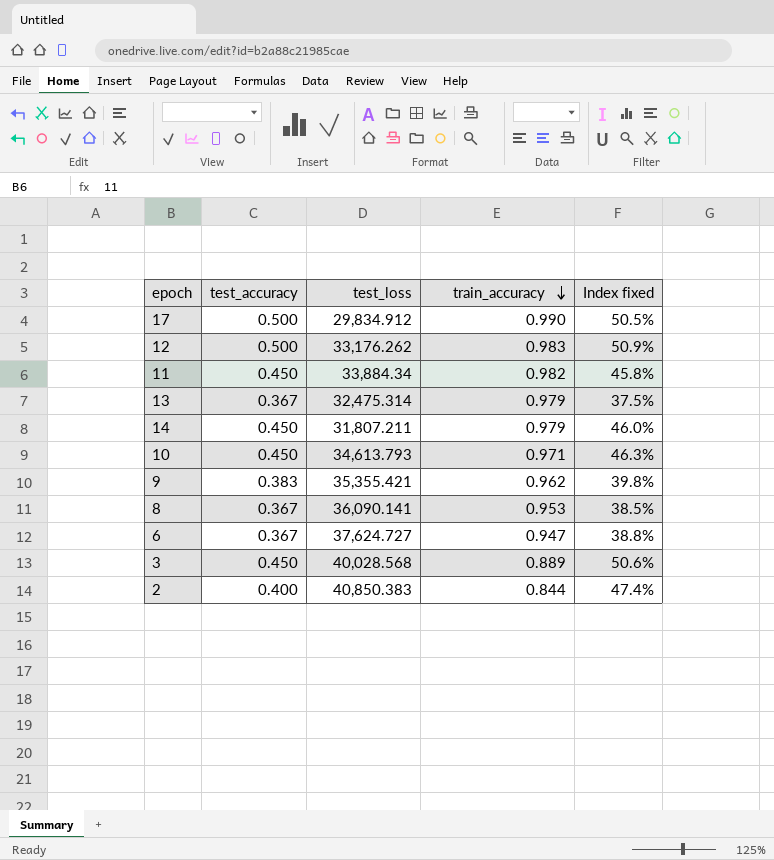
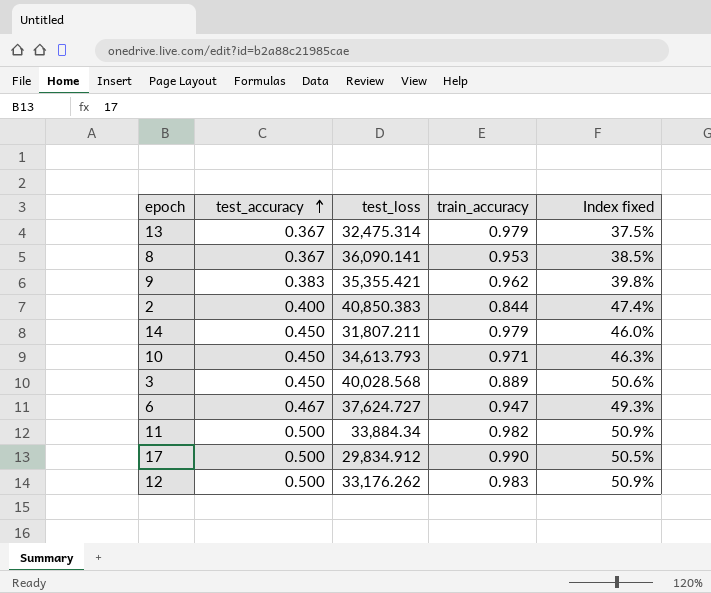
row order: train_accuracy descending -> test_accuracy ascending
6 | test_accuracy: 0.367 -> 0.467
6 | Index fixed: 38.8% -> 49.3%
11 | test_accuracy: 0.450 -> 0.500
11 | Index fixed: 45.8% -> 50.9%

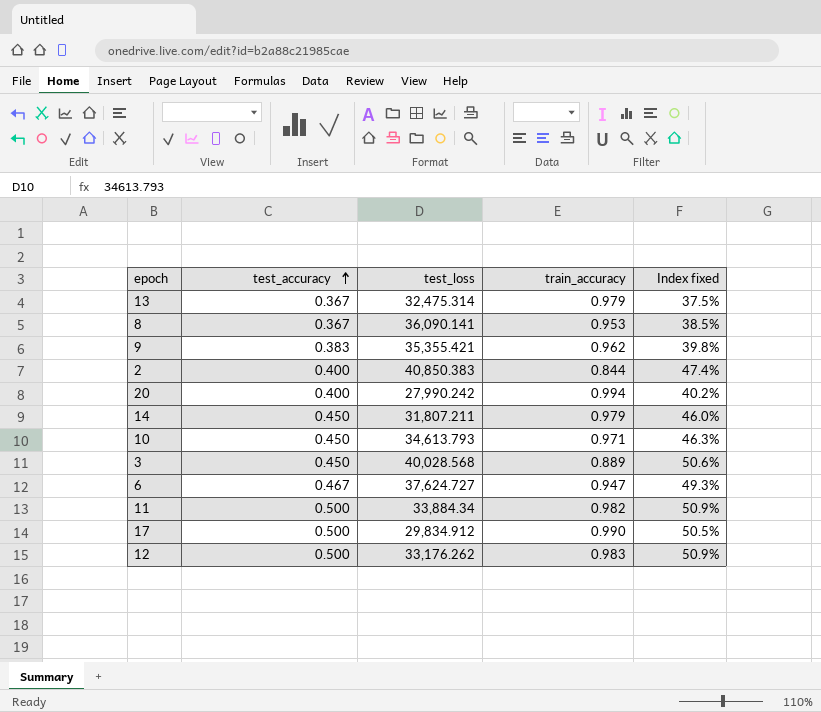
row 20: none -> 0.400 | 27,990.242 | 0.994 | 40.2%

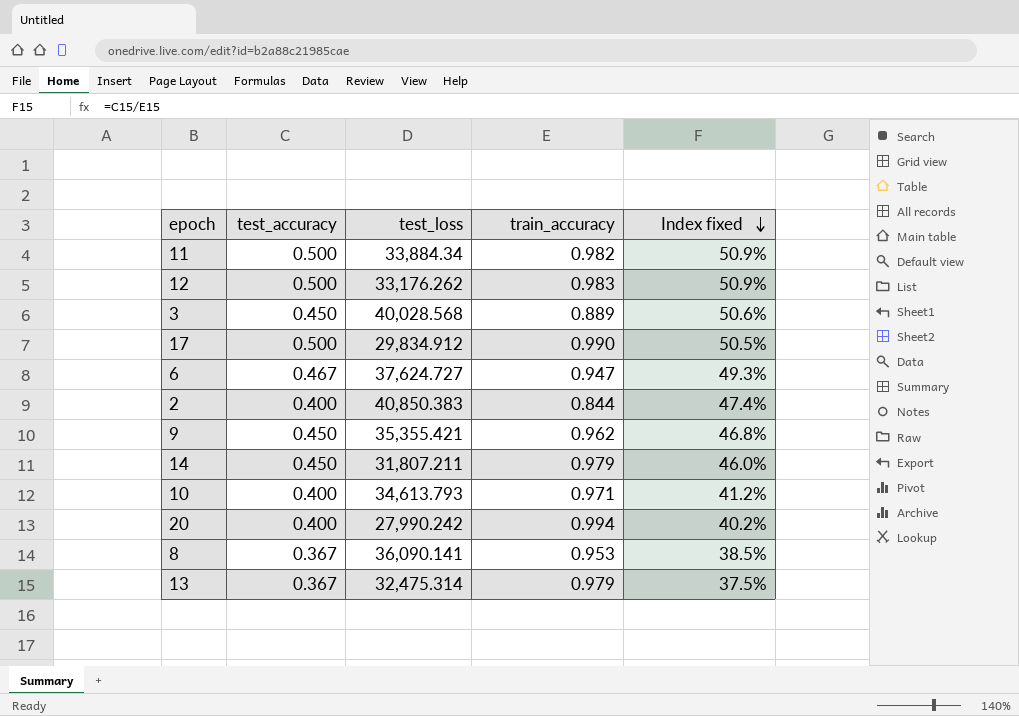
row order: test_accuracy ascending -> Index fixed descending
9 | test_accuracy: 0.383 -> 0.450
9 | Index fixed: 39.8% -> 46.8%
10 | test_accuracy: 0.450 -> 0.400
10 | Index fixed: 46.3% -> 41.2%

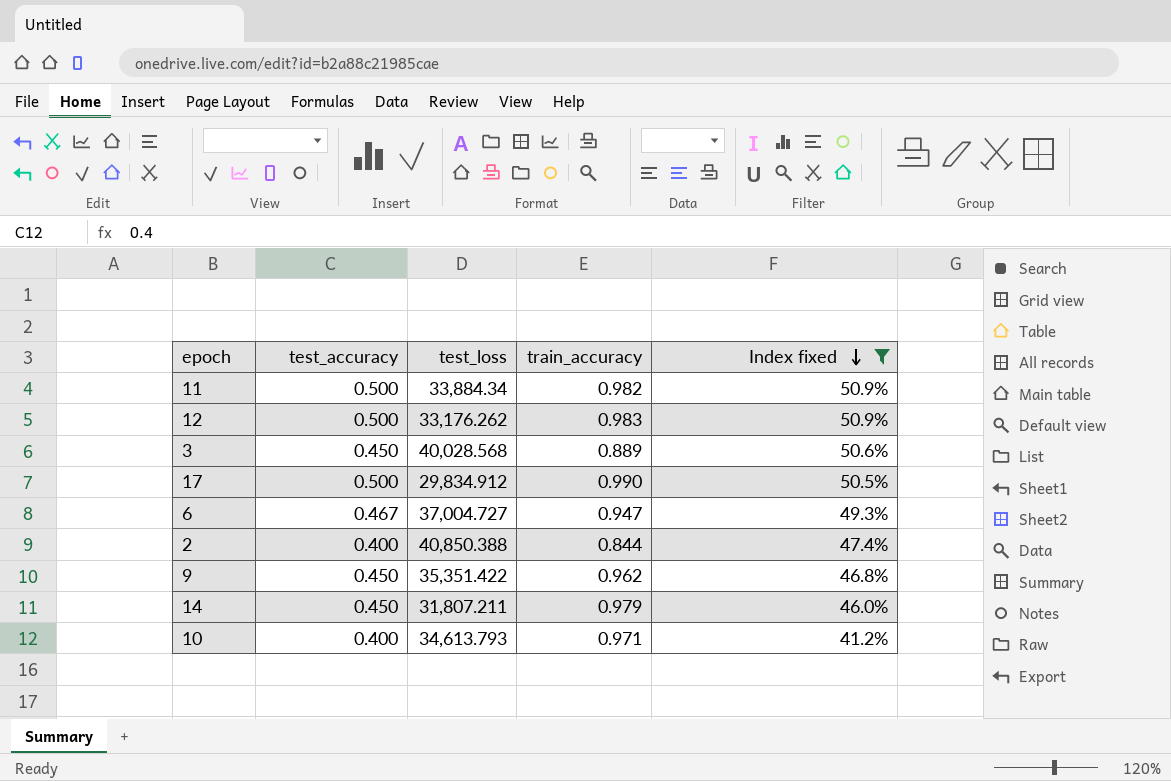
filter: none -> Index fixed >= 41.2%
6 | test_loss: 37,624.727 -> 37,004.727
2 | test_loss: 40,850.383 -> 40,850.388
9 | test_loss: 35,355.421 -> 35,351.422

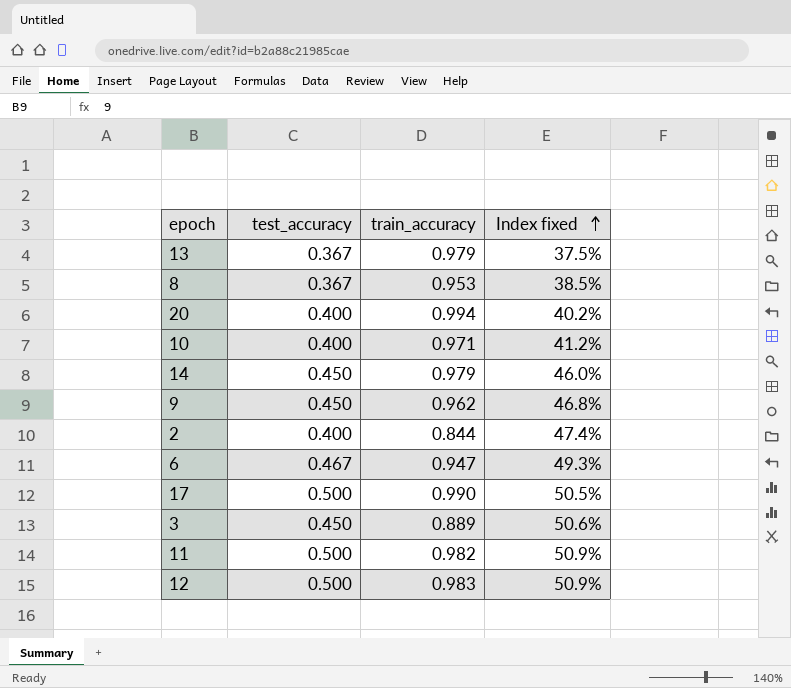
filter: Index fixed >= 41.2% -> none
row order: Index fixed descending -> Index fixed ascending
column test_loss | position: 3 -> none

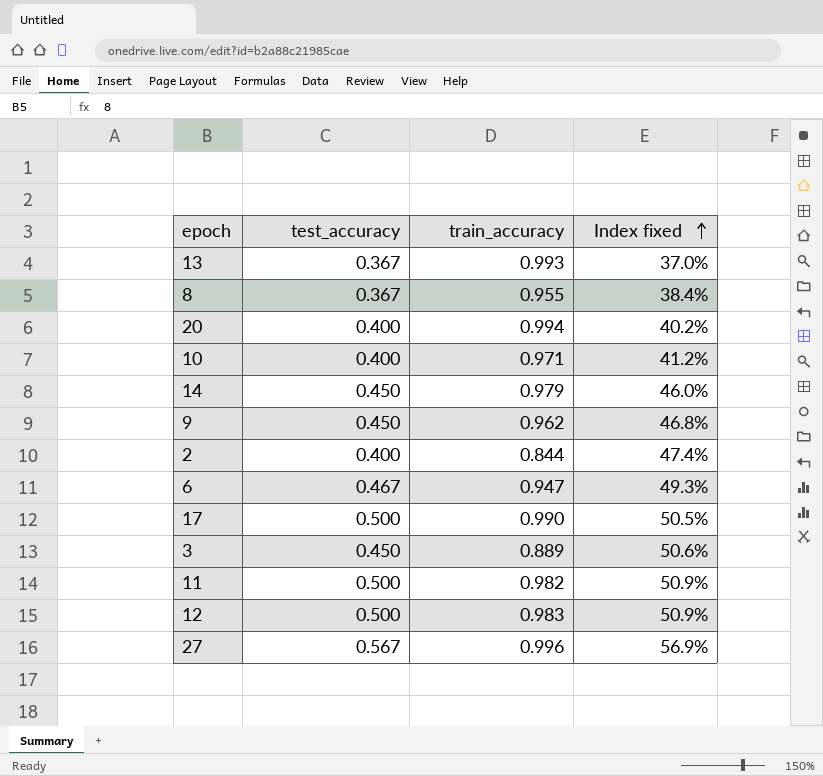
13 | train_accuracy: 0.979 -> 0.993
13 | Index fixed: 37.5% -> 37.0%
8 | train_accuracy: 0.953 -> 0.955
8 | Index fixed: 38.5% -> 38.4%
row 27: none -> 0.567 | 0.996 | 56.9%

